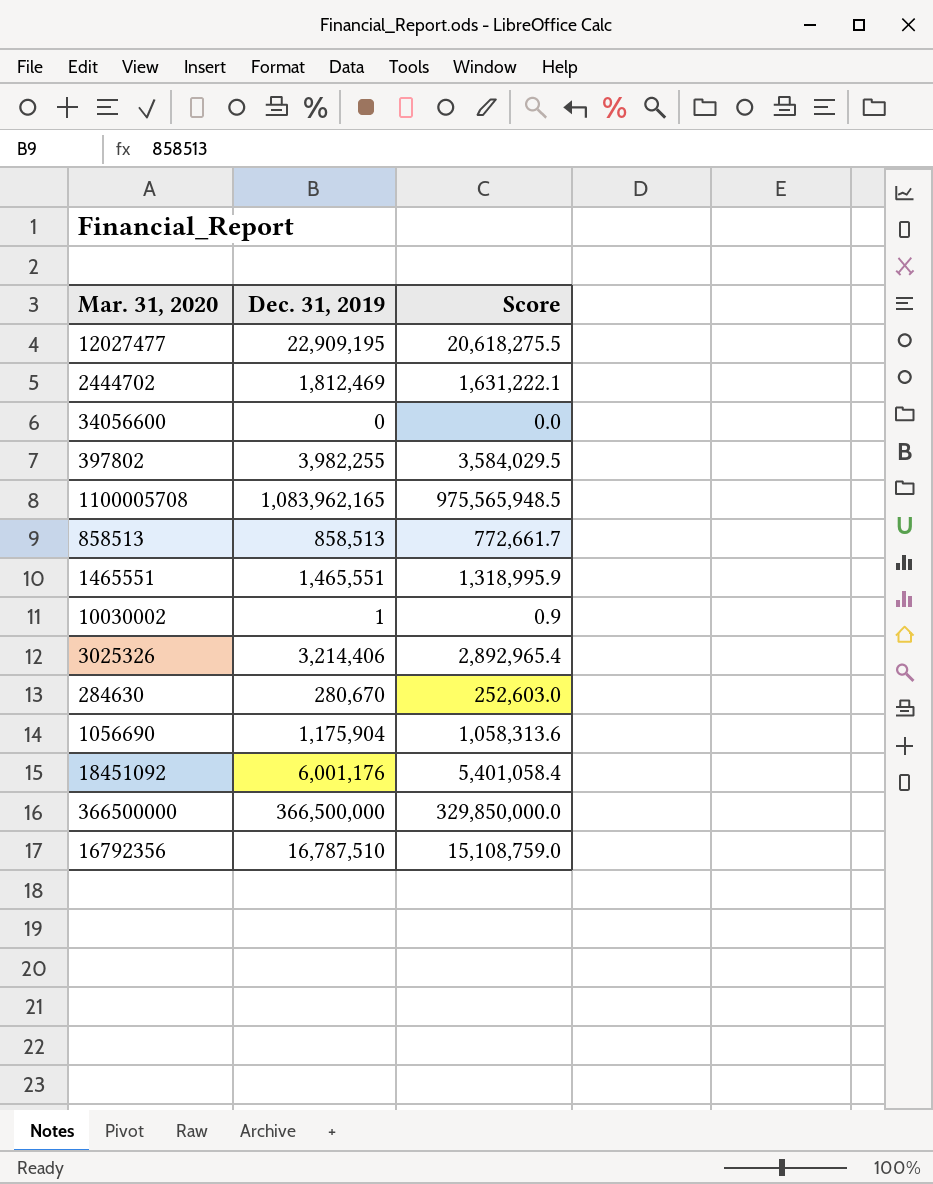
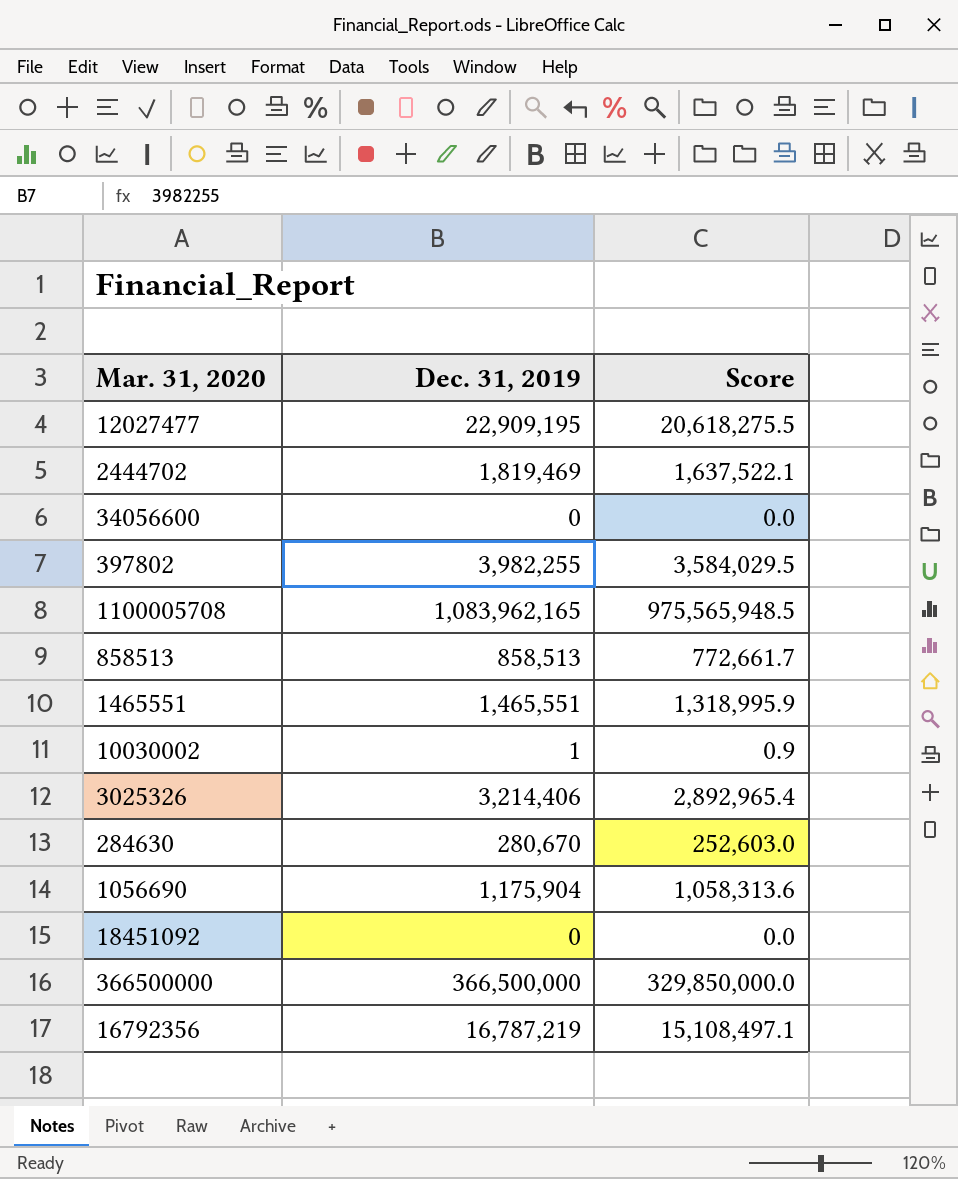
2444702 | Dec. 31, 2019: 1,812,469 -> 1,819,469
2444702 | Score: 1,631,222.1 -> 1,637,522.1
18451092 | Dec. 31, 2019: 6,001,176 -> 0
18451092 | Score: 5,401,058.4 -> 0.0
16792356 | Dec. 31, 2019: 16,787,510 -> 16,787,219
16792356 | Score: 15,108,759.0 -> 15,108,497.1

